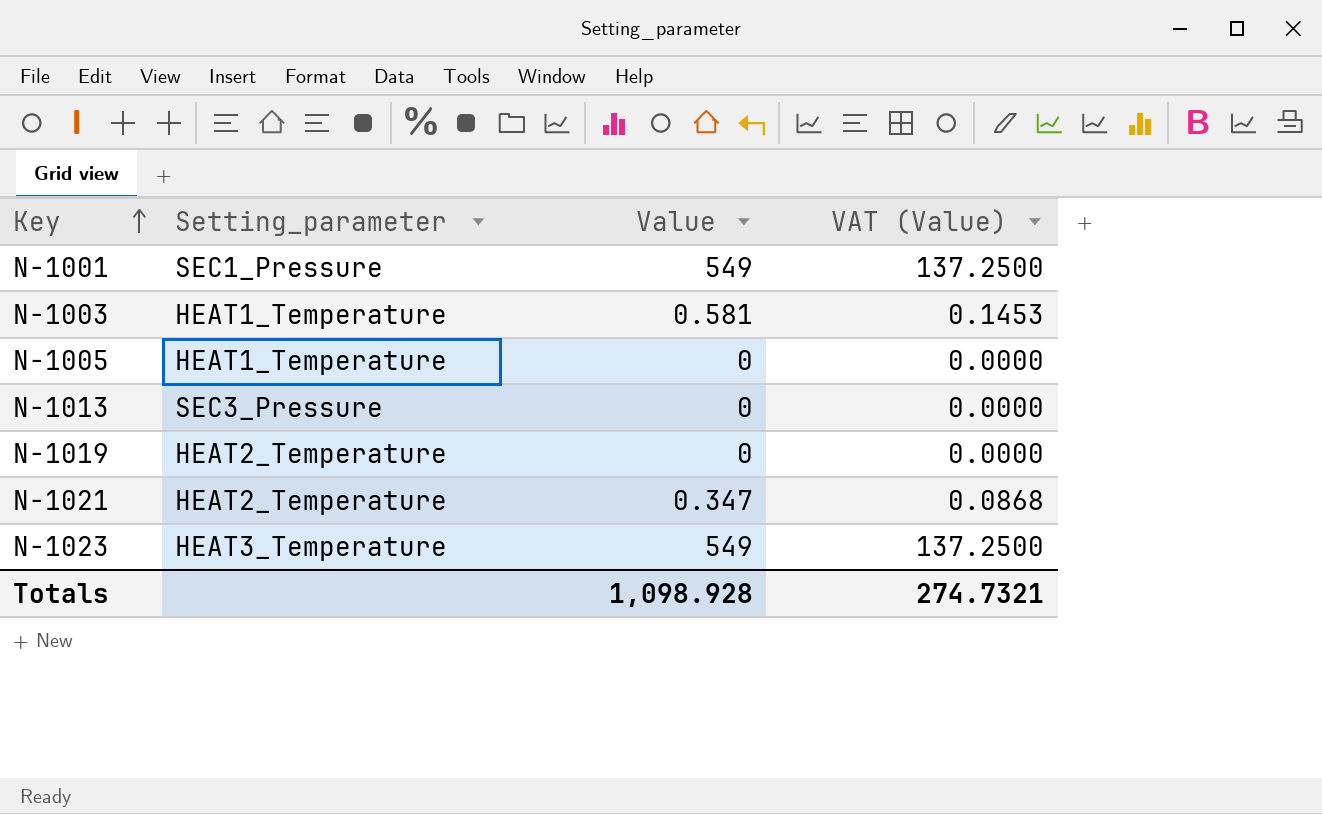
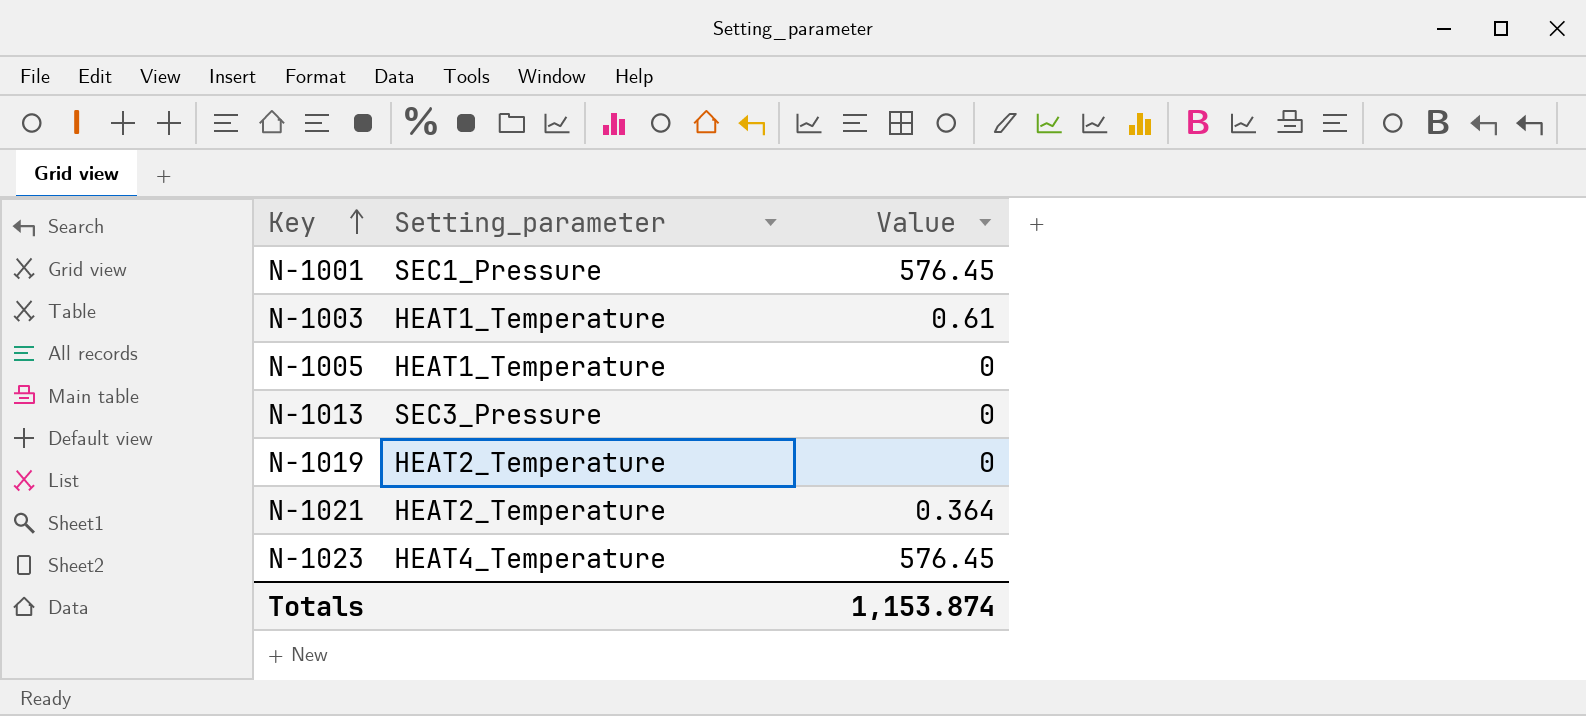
column VAT (Value) | formula: [Value] * 0.25 -> none
N-1001 | Value: 549 -> 576.45
N-1003 | Value: 0.581 -> 0.61
N-1021 | Value: 0.347 -> 0.364
N-1023 | Setting_parameter: HEAT3_Temperature -> HEAT4_Temperature
N-1023 | Value: 549 -> 576.45
Totals | Value: 1,098.928 -> 1,153.874

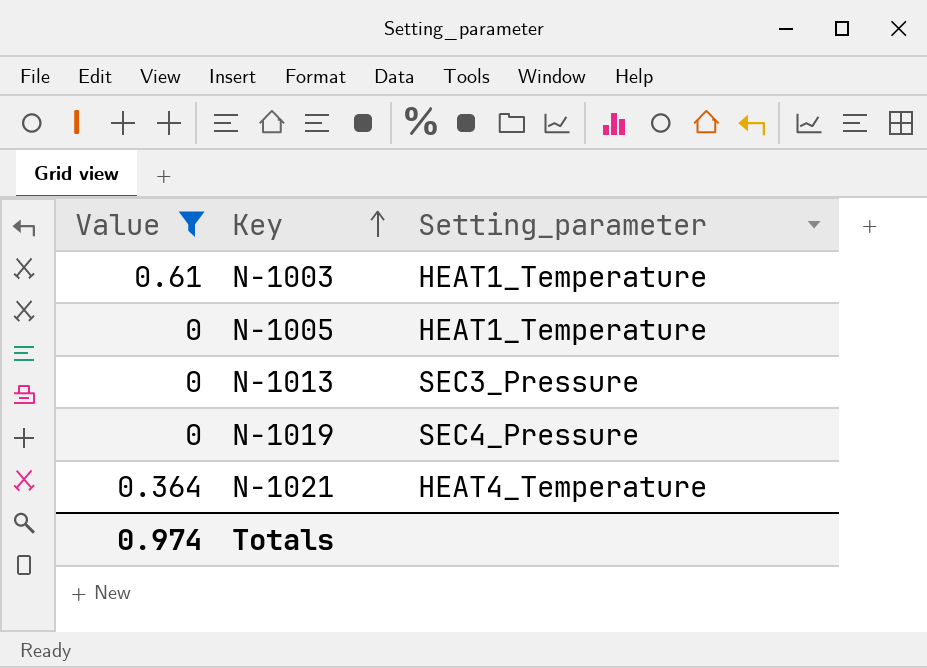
filter: none -> Value != 576.45
column Value | position: 3 -> 1
N-1019 | Setting_parameter: HEAT2_Temperature -> SEC4_Pressure
N-1021 | Setting_parameter: HEAT2_Temperature -> HEAT4_Temperature
Totals | Value: 1,153.874 -> 0.974

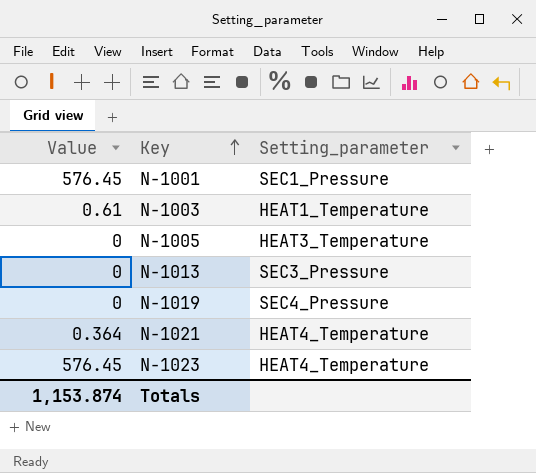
filter: Value != 576.45 -> none
N-1005 | Setting_parameter: HEAT1_Temperature -> HEAT3_Temperature
Totals | Value: 0.974 -> 1,153.874

